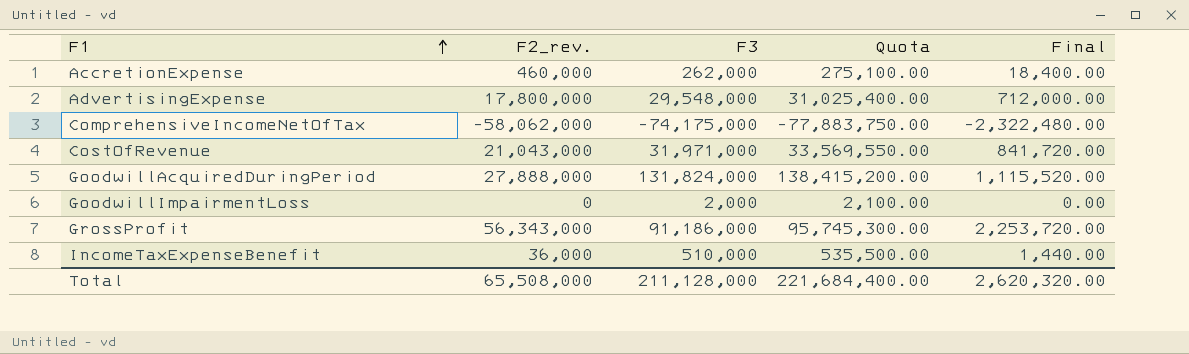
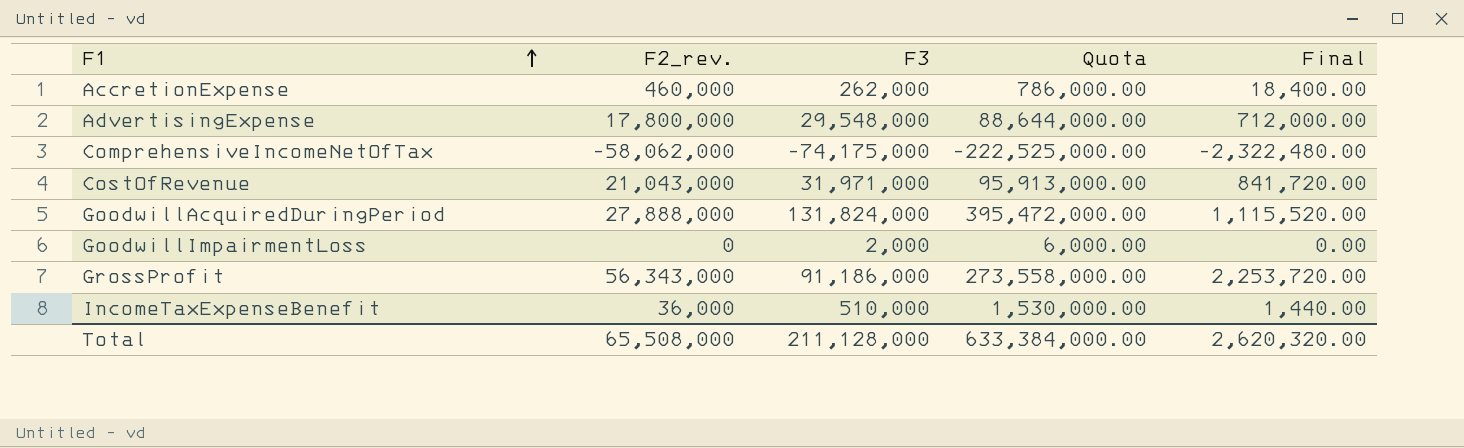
column Quota | formula: [F3] * 1.05 -> [F3] * 3
Total | Quota: 221,684,400.00 -> 633,384,000.00

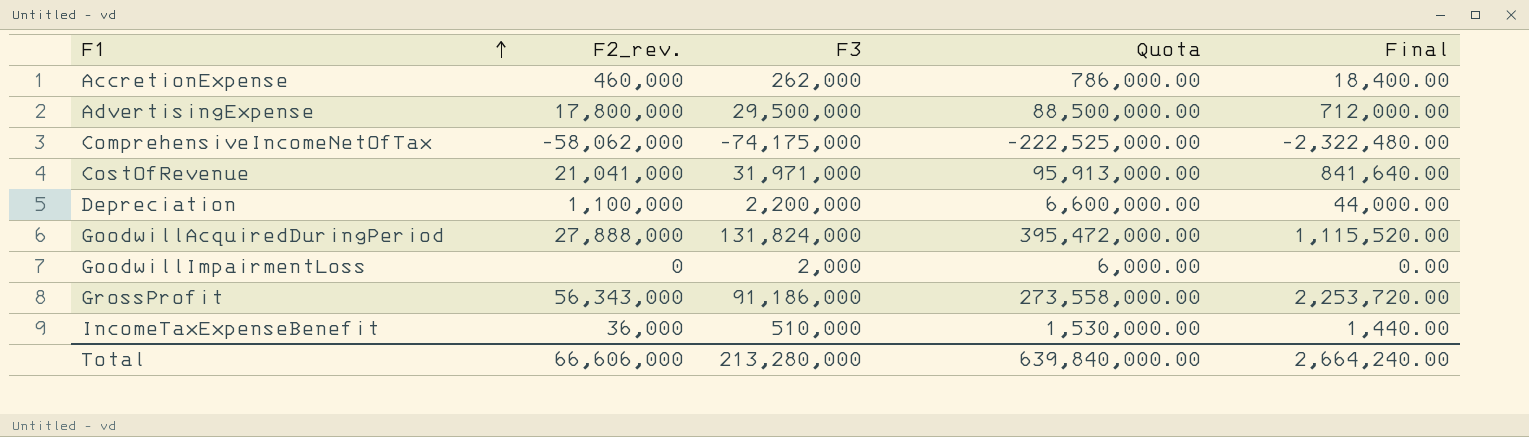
AdvertisingExpense | F3: 29,548,000 -> 29,500,000
AdvertisingExpense | Quota: 88,644,000.00 -> 88,500,000.00
CostOfRevenue | F2_rev.: 21,043,000 -> 21,041,000
CostOfRevenue | Final: 841,720.00 -> 841,640.00
row Depreciation: none -> 1,100,000 | 2,200,000 | 6,600,000.00 | 44,000.00
Total | F2_rev.: 65,508,000 -> 66,606,000
Total | F3: 211,128,000 -> 213,280,000
Total | Quota: 633,384,000.00 -> 639,840,000.00
Total | Final: 2,620,320.00 -> 2,664,240.00

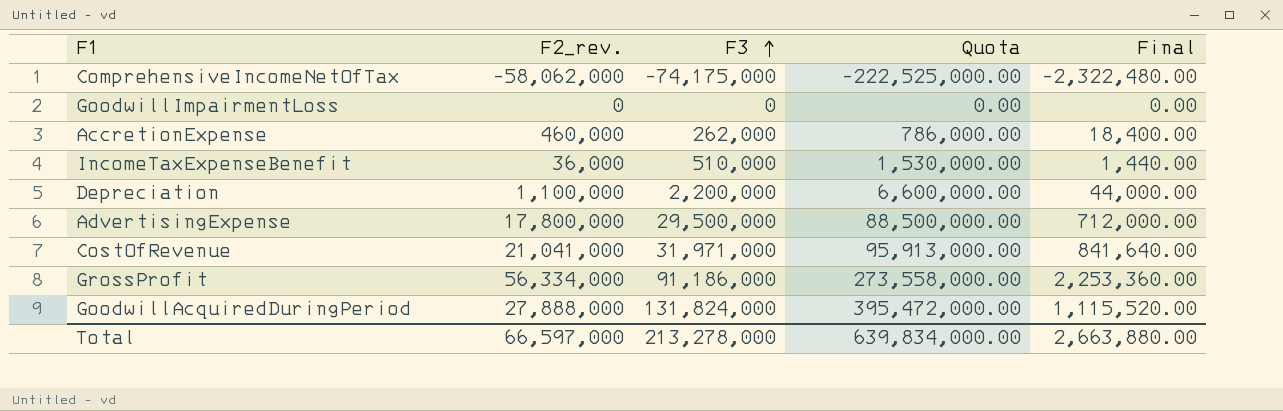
row order: F1 ascending -> F3 ascending
GoodwillImpairmentLoss | F3: 2,000 -> 0
GoodwillImpairmentLoss | Quota: 6,000.00 -> 0.00
GrossProfit | F2_rev.: 56,343,000 -> 56,334,000
GrossProfit | Final: 2,253,720.00 -> 2,253,360.00
Total | F2_rev.: 66,606,000 -> 66,597,000
Total | F3: 213,280,000 -> 213,278,000
Total | Quota: 639,840,000.00 -> 639,834,000.00
Total | Final: 2,664,240.00 -> 2,663,880.00

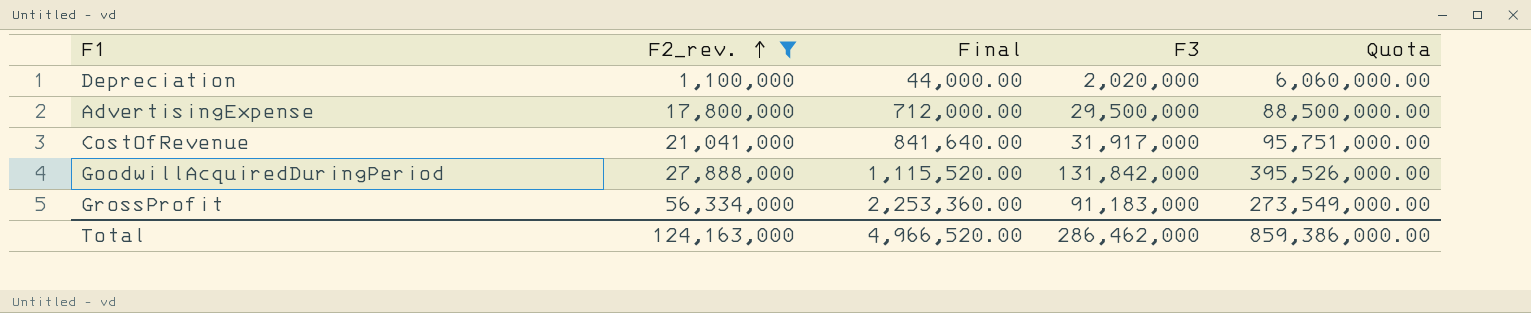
filter: none -> F2_rev. >= 1,100,000
row order: F3 ascending -> F2_rev. ascending
column Final | position: 5 -> 3
Depreciation | F3: 2,200,000 -> 2,020,000
Depreciation | Quota: 6,600,000.00 -> 6,060,000.00
CostOfRevenue | F3: 31,971,000 -> 31,917,000
CostOfRevenue | Quota: 95,913,000.00 -> 95,751,000.00
GoodwillAcquiredDuringPeriod | F3: 131,824,000 -> 131,842,000
GoodwillAcquiredDuringPeriod | Quota: 395,472,000.00 -> 395,526,000.00
GrossProfit | F3: 91,186,000 -> 91,183,000
GrossProfit | Quota: 273,558,000.00 -> 273,549,000.00
Total | F2_rev.: 66,597,000 -> 124,163,000
Total | Final: 2,663,880.00 -> 4,966,520.00
Total | F3: 213,278,000 -> 286,462,000
Total | Quota: 639,834,000.00 -> 859,386,000.00

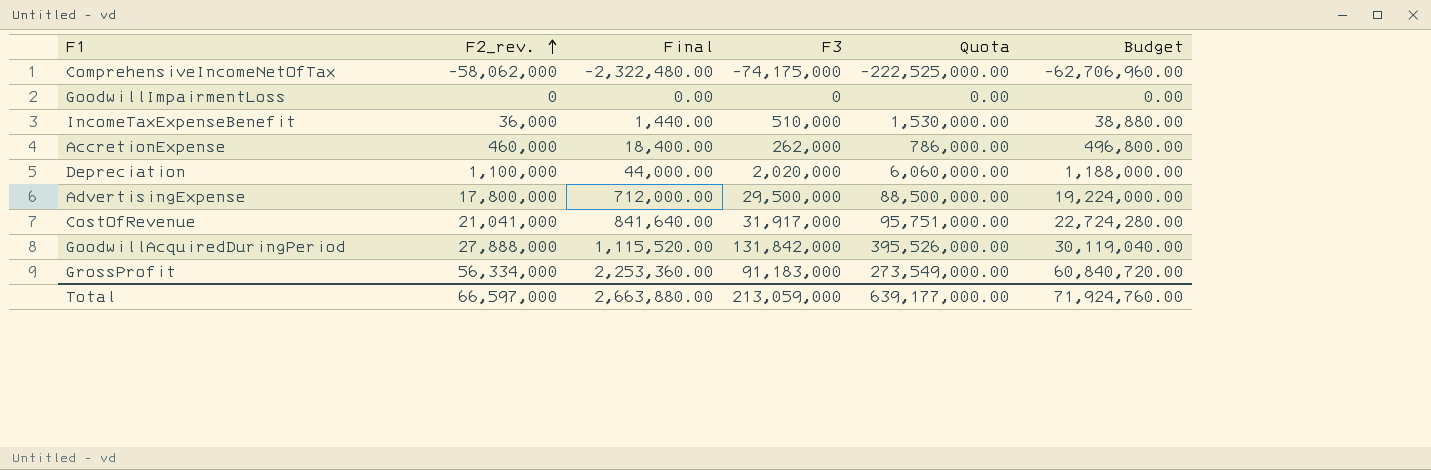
filter: F2_rev. >= 1,100,000 -> none
column Budget | formula: none -> [F2_rev.] * 1.08
Total | F2_rev.: 124,163,000 -> 66,597,000
Total | Final: 4,966,520.00 -> 2,663,880.00
Total | F3: 286,462,000 -> 213,059,000
Total | Quota: 859,386,000.00 -> 639,177,000.00

